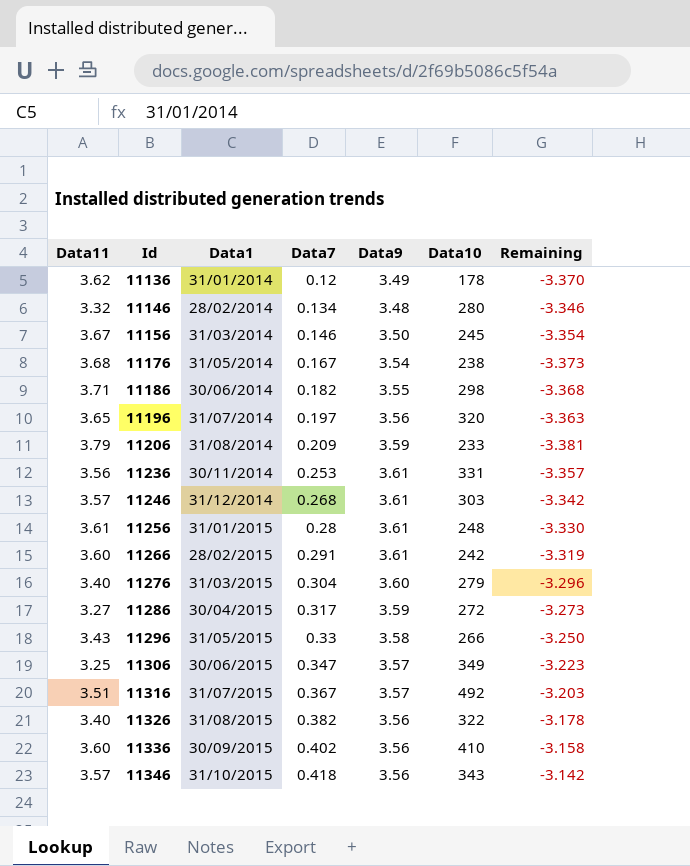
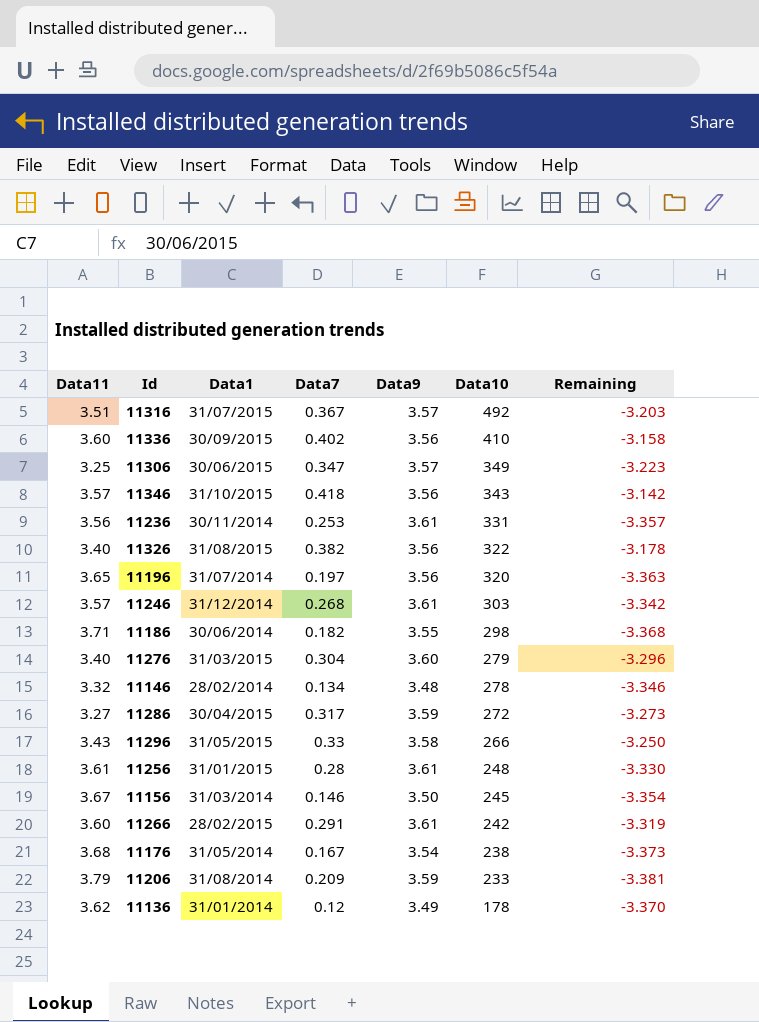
row order: Id ascending -> Data10 descending
11146 | Data10: 280 -> 278

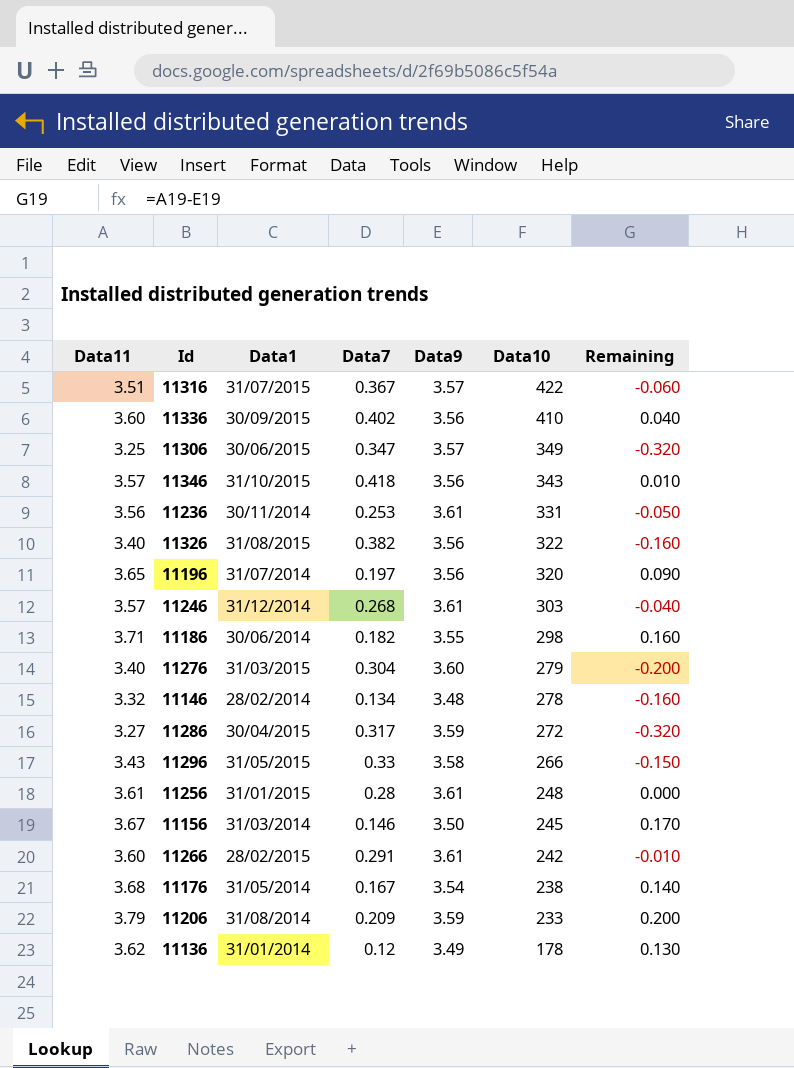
column Remaining | formula: [Data7] - [Data9] -> [Data11] - [Data9]
11316 | Data10: 492 -> 422

